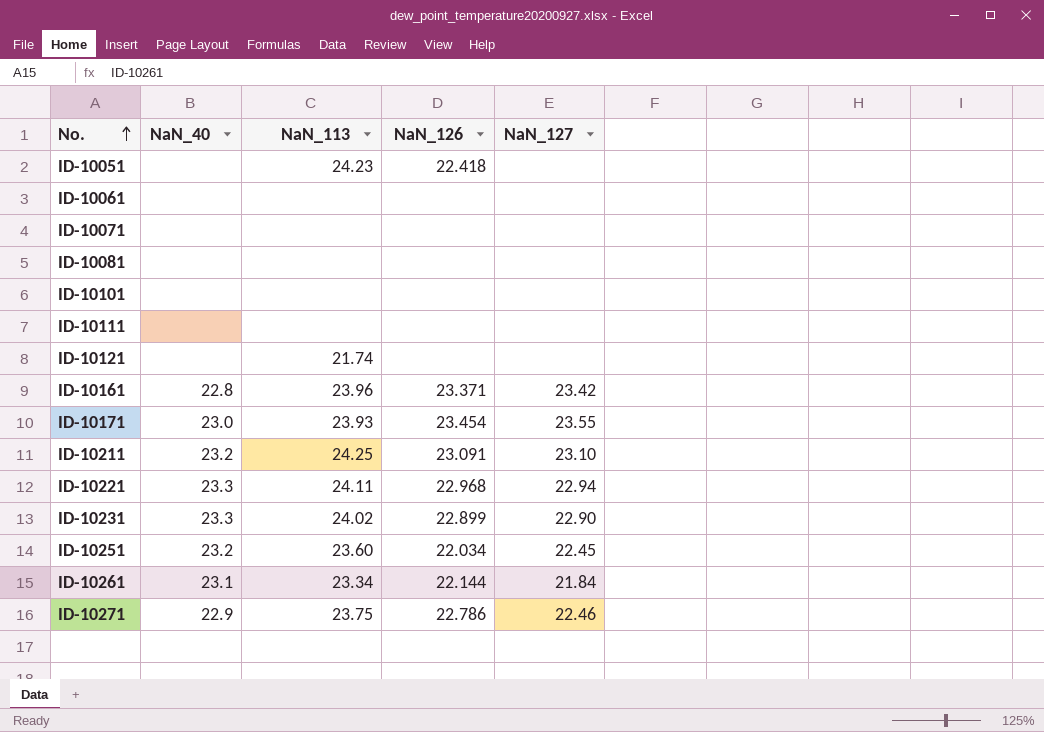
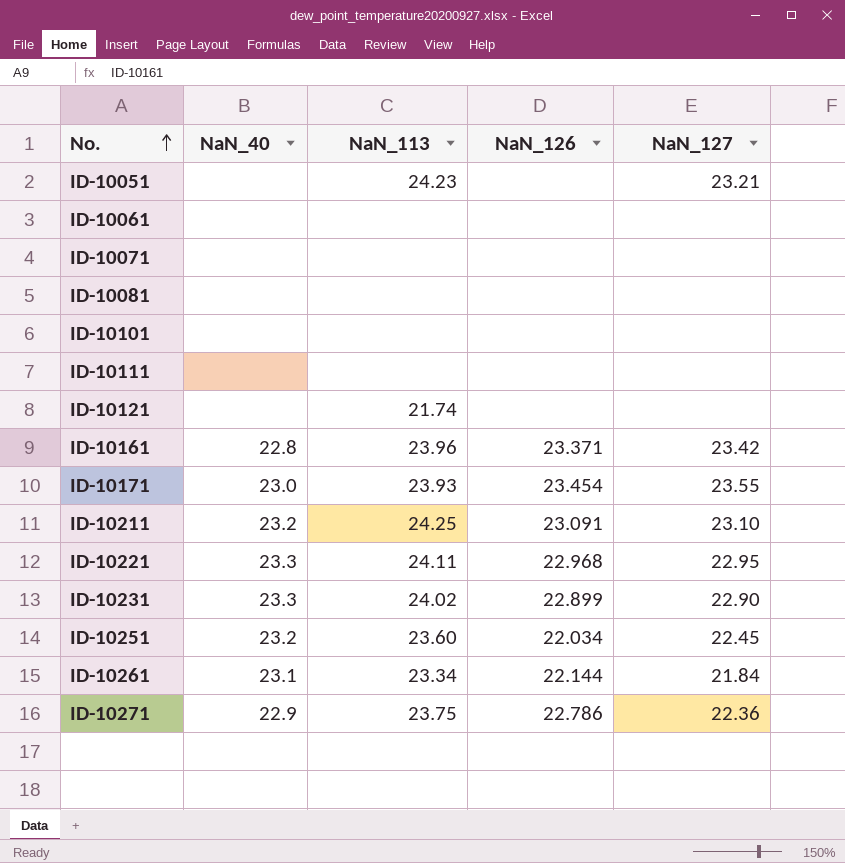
ID-10051 | NaN_126: 22.418 -> none
ID-10051 | NaN_127: none -> 23.21
ID-10221 | NaN_127: 22.94 -> 22.95
ID-10271 | NaN_127: 22.46 -> 22.36

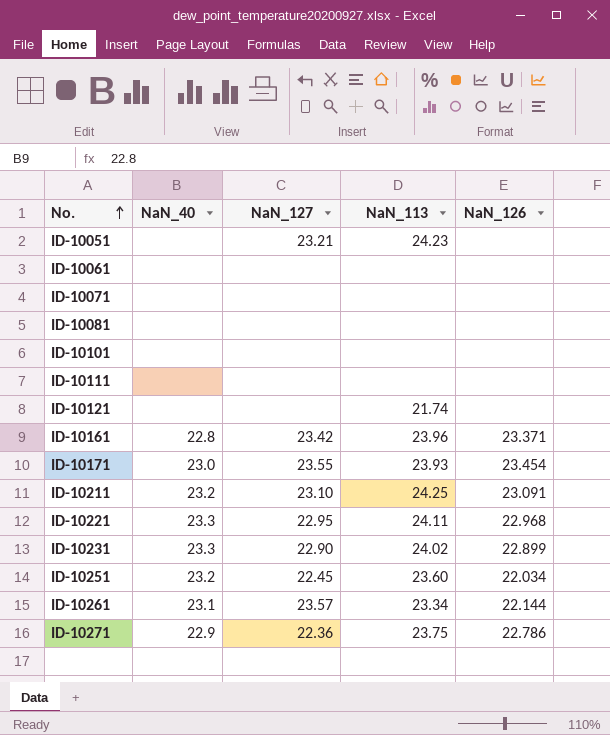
column NaN_127 | position: 5 -> 3
ID-10261 | NaN_127: 21.84 -> 23.57

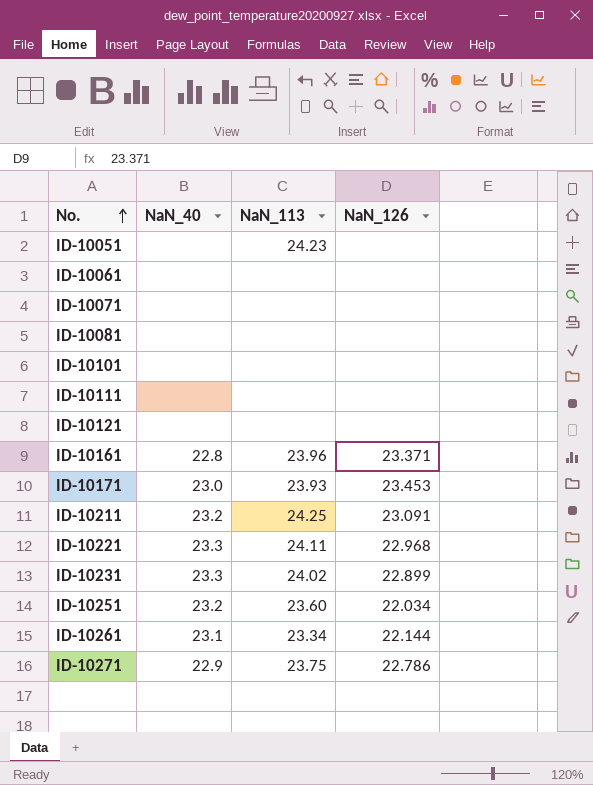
column NaN_127 | position: 3 -> none
ID-10121 | NaN_113: 21.74 -> none
ID-10171 | NaN_126: 23.454 -> 23.453

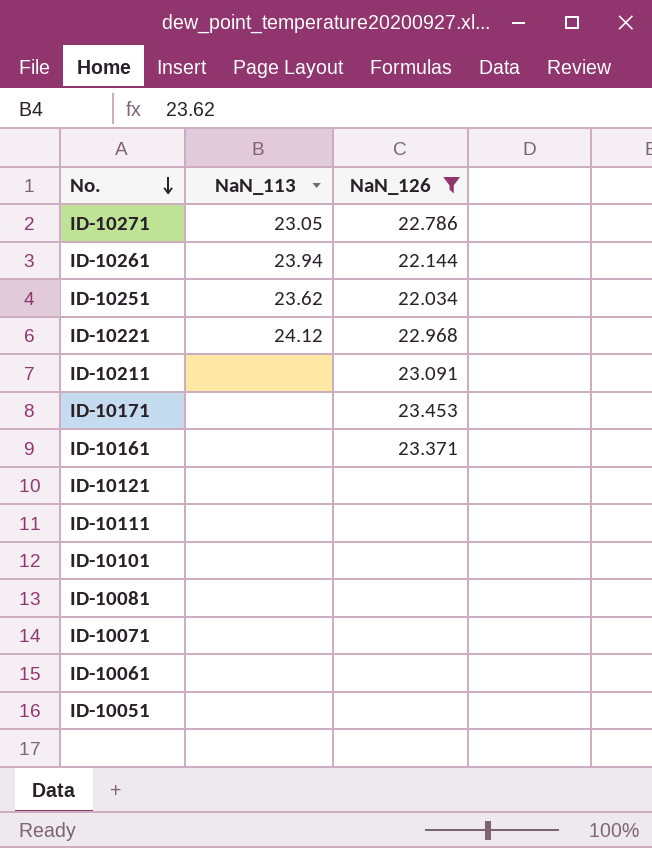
filter: none -> NaN_126 != 22.899
row order: No. ascending -> No. descending
column NaN_40 | position: 2 -> none
ID-10271 | NaN_113: 23.75 -> 23.05
ID-10261 | NaN_113: 23.34 -> 23.94
ID-10251 | NaN_113: 23.60 -> 23.62
ID-10221 | NaN_113: 24.11 -> 24.12
ID-10211 | NaN_113: 24.25 -> none
ID-10171 | NaN_113: 23.93 -> none
ID-10161 | NaN_113: 23.96 -> none
ID-10051 | NaN_113: 24.23 -> none

